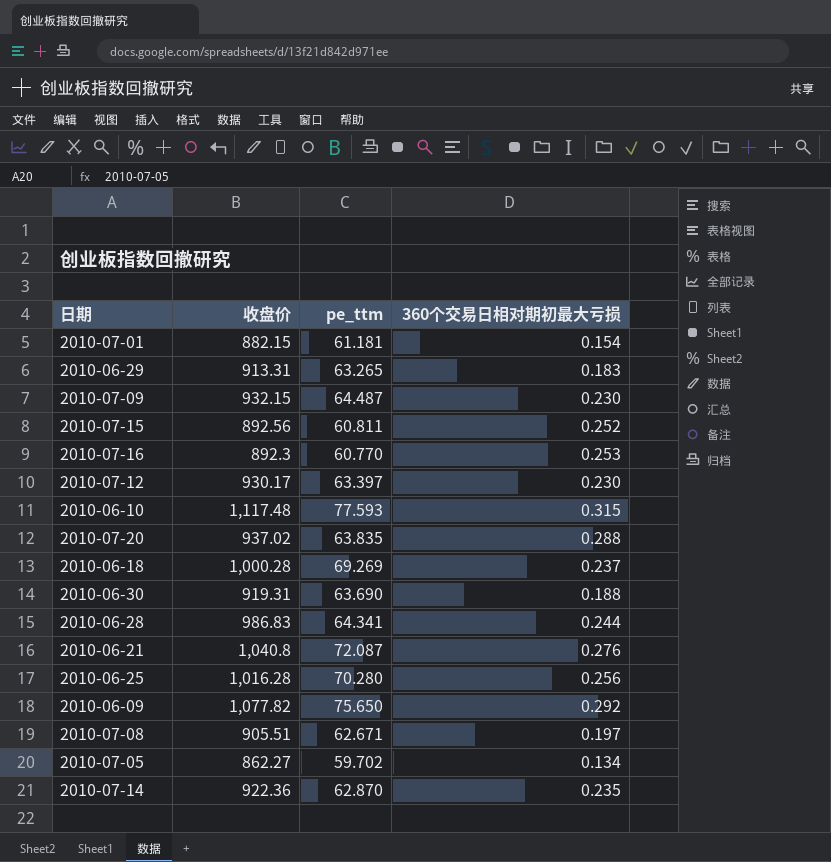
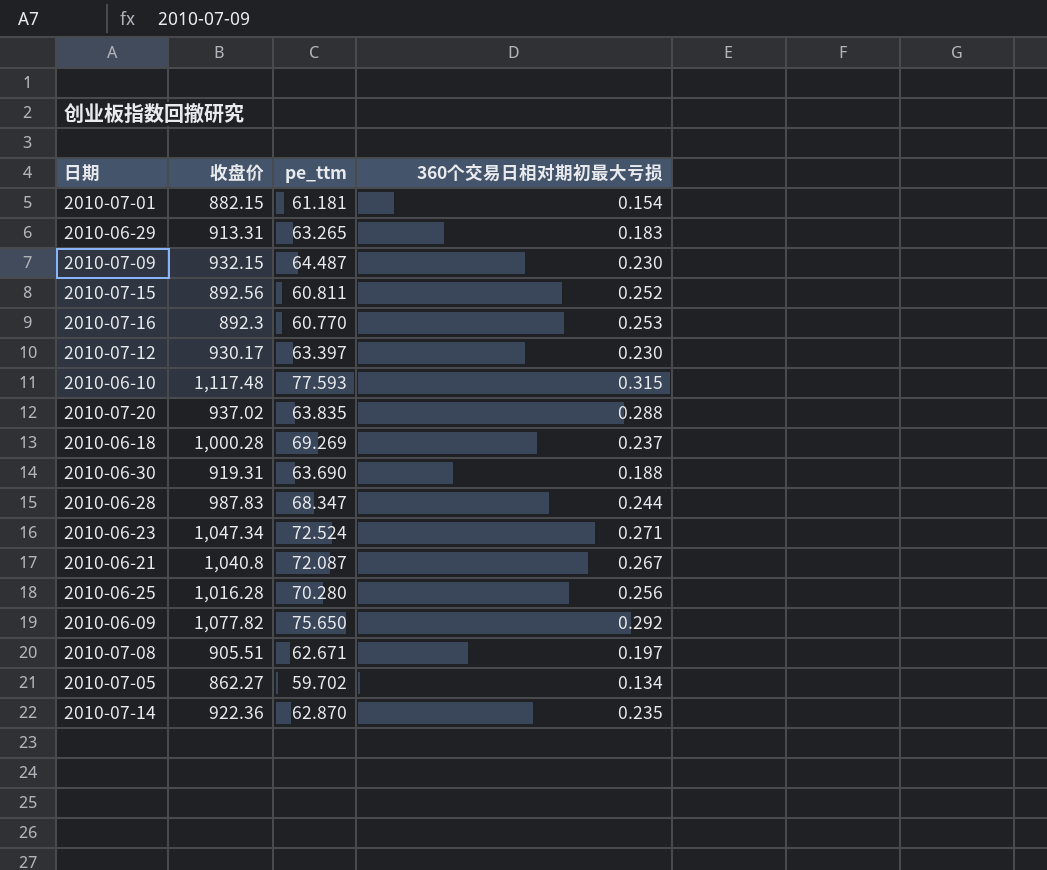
2010-06-28 | 收盘价: 986.83 -> 987.83
2010-06-28 | pe_ttm: 64.341 -> 68.347
row 2010-06-23: none -> 1,047.34 | 72.524 | 0.271
2010-06-21 | 360个交易日相对期初最大亏损: 0.276 -> 0.267

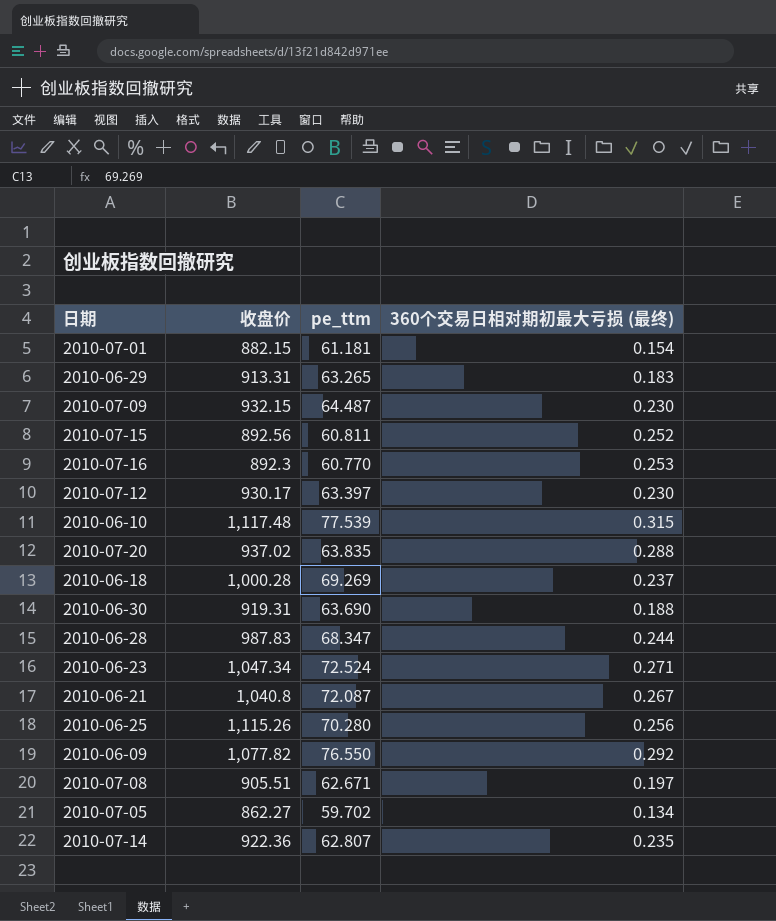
column name: 360个交易日相对期初最大亏损 -> 360个交易日相对期初最大亏损 (最终)
2010-06-10 | pe_ttm: 77.593 -> 77.539
2010-06-25 | 收盘价: 1,016.28 -> 1,115.26
2010-06-09 | pe_ttm: 75.650 -> 76.550
2010-07-14 | pe_ttm: 62.870 -> 62.807

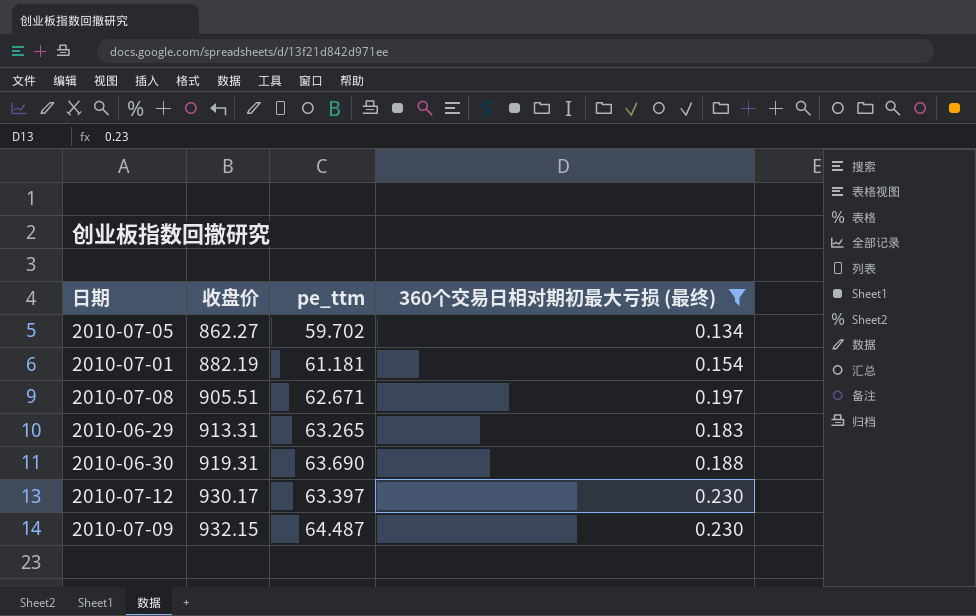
filter: none -> 360个交易日相对期初最大亏损 (最终) <= 0.230
row order: none -> 收盘价 ascending
2010-07-01 | 收盘价: 882.15 -> 882.19

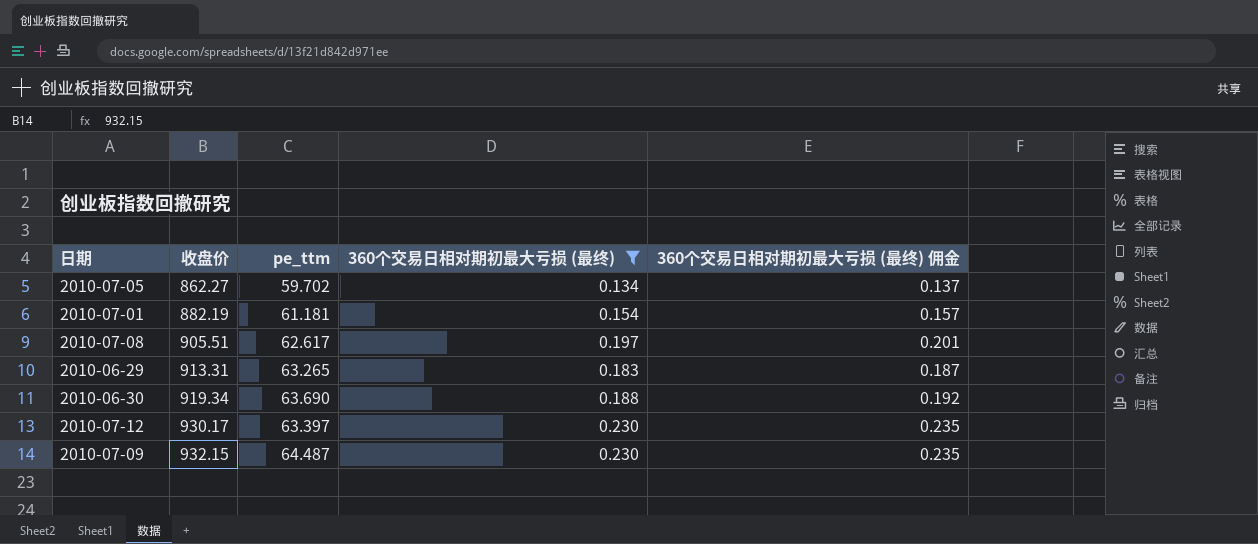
column 360个交易日相对期初最大亏损 (最终) 佣金 | formula: none -> [360个交易日相对期初最大亏损 (最终)] * 1.02
2010-07-08 | pe_ttm: 62.671 -> 62.617
2010-06-30 | 收盘价: 919.31 -> 919.34

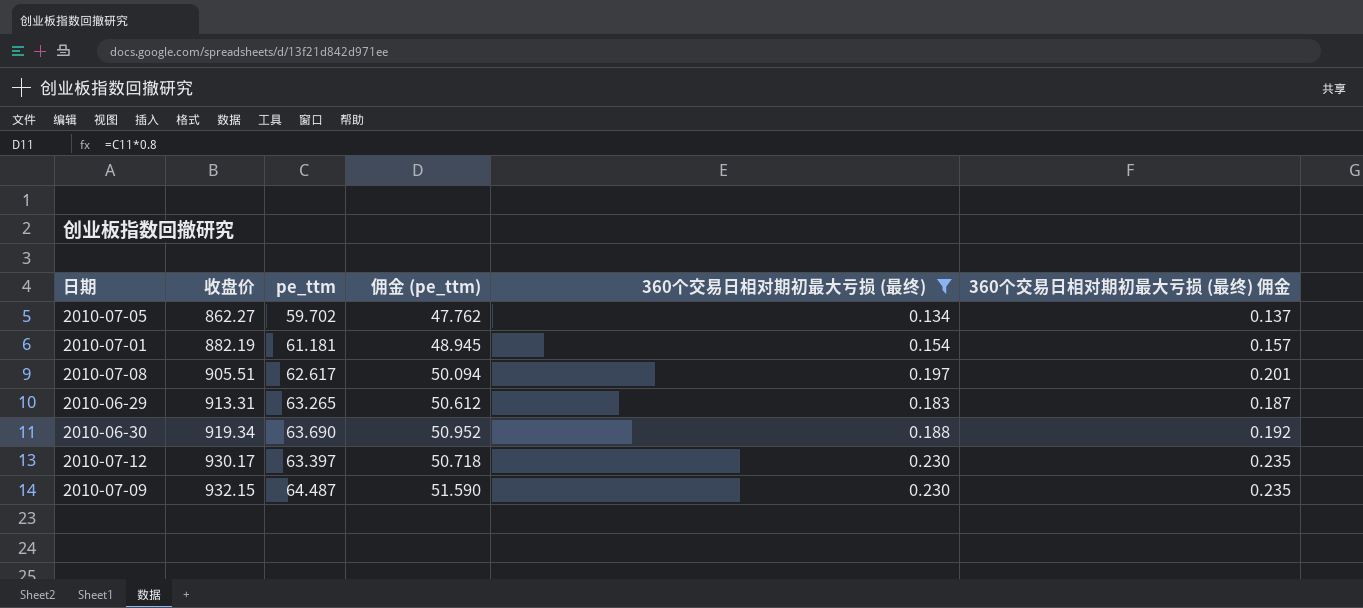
column 佣金 (pe_ttm) | formula: none -> [pe_ttm] * 0.8

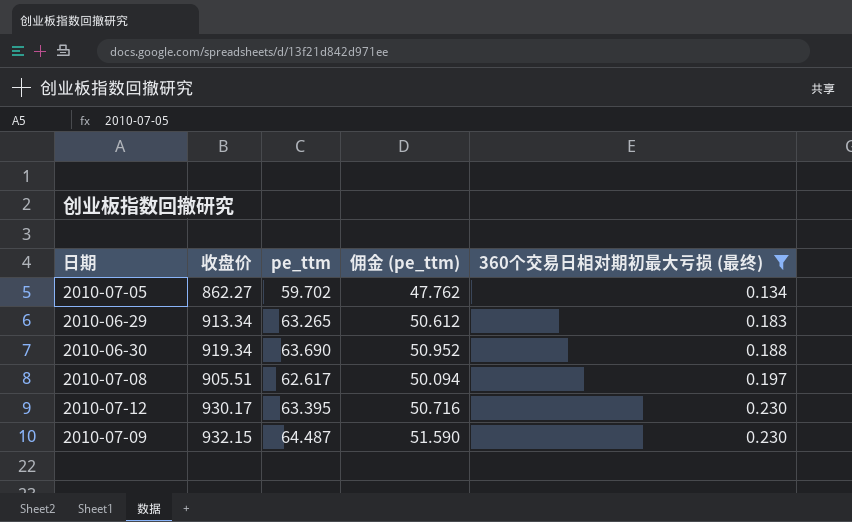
row order: 收盘价 ascending -> 360个交易日相对期初最大亏损 (最终) ascending
column 360个交易日相对期初最大亏损 (最终) 佣金 | formula: [360个交易日相对期初最大亏损 (最终)] * 1.02 -> none
row 2010-07-01: 882.19 | 61.181 | 48.945 | 0.154 | 0.157 -> none
2010-06-29 | 收盘价: 913.31 -> 913.34
2010-07-12 | pe_ttm: 63.397 -> 63.395
2010-07-12 | 佣金 (pe_ttm): 50.718 -> 50.716

